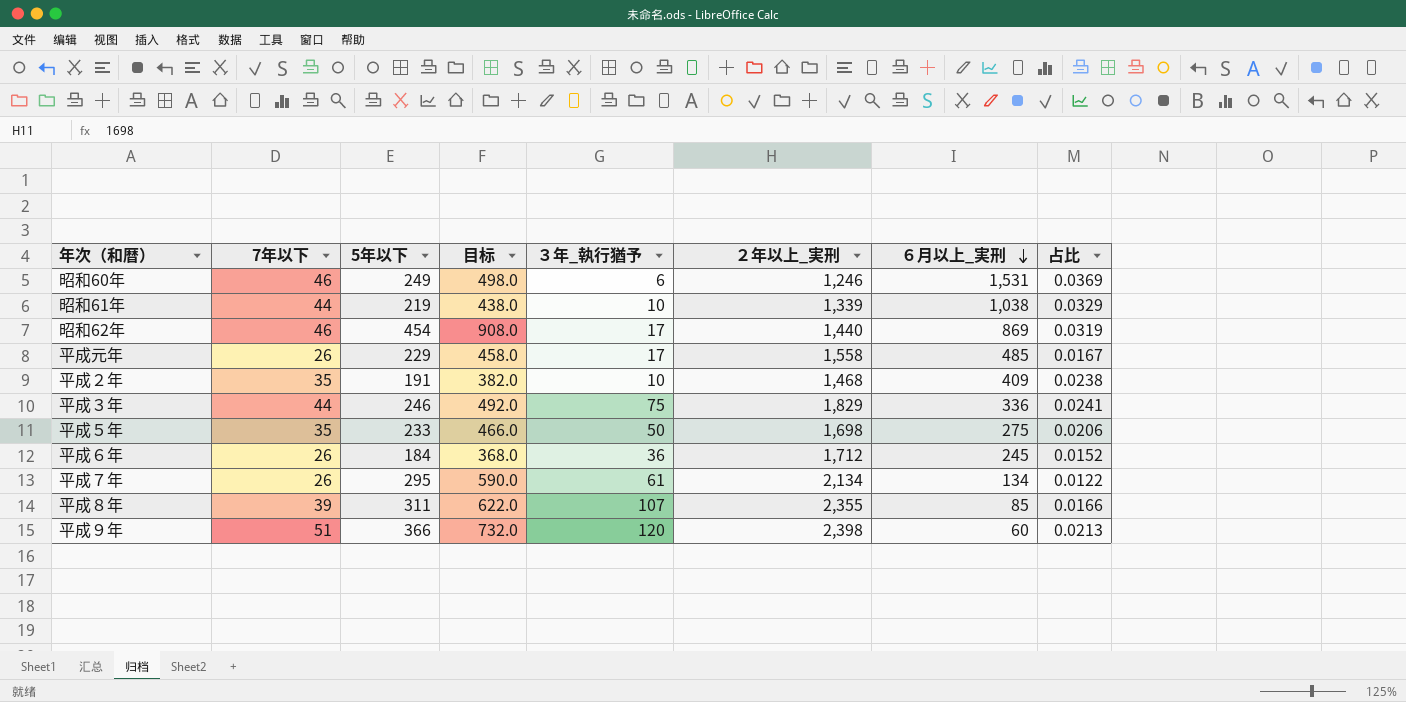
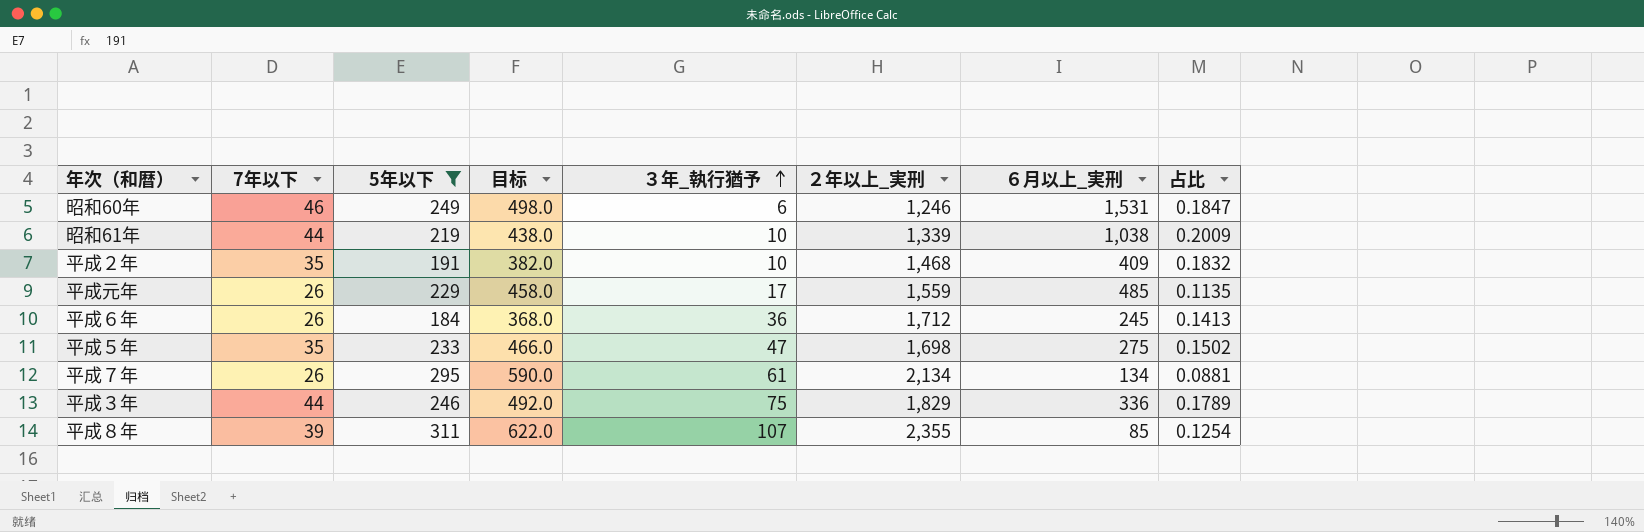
filter: none -> 5年以下 <= 311
row order: ６月以上_実刑 descending -> ３年_執行猶予 ascending
column 占比 | formula: [7年以下] / [２年以上_実刑] -> [7年以下] / [5年以下]
平成元年 | ２年以上_実刑: 1,558 -> 1,559
平成５年 | ３年_執行猶予: 50 -> 47

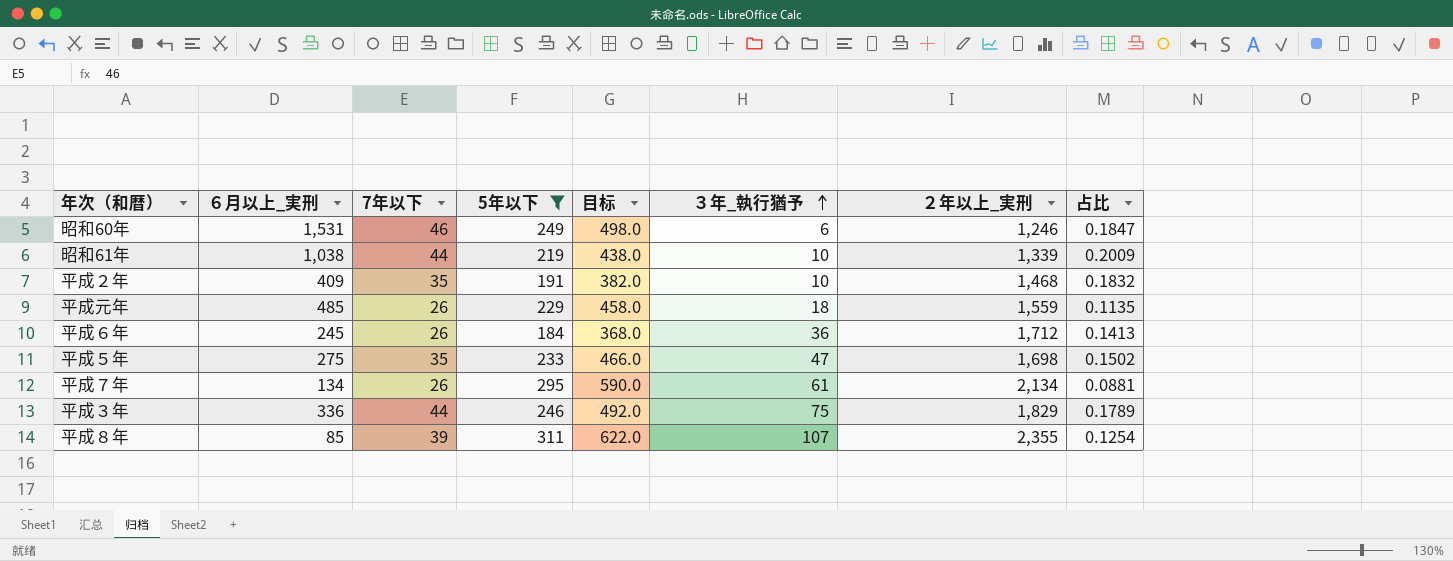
column ６月以上_実刑 | position: 7 -> 2
平成元年 | ３年_執行猶予: 17 -> 18

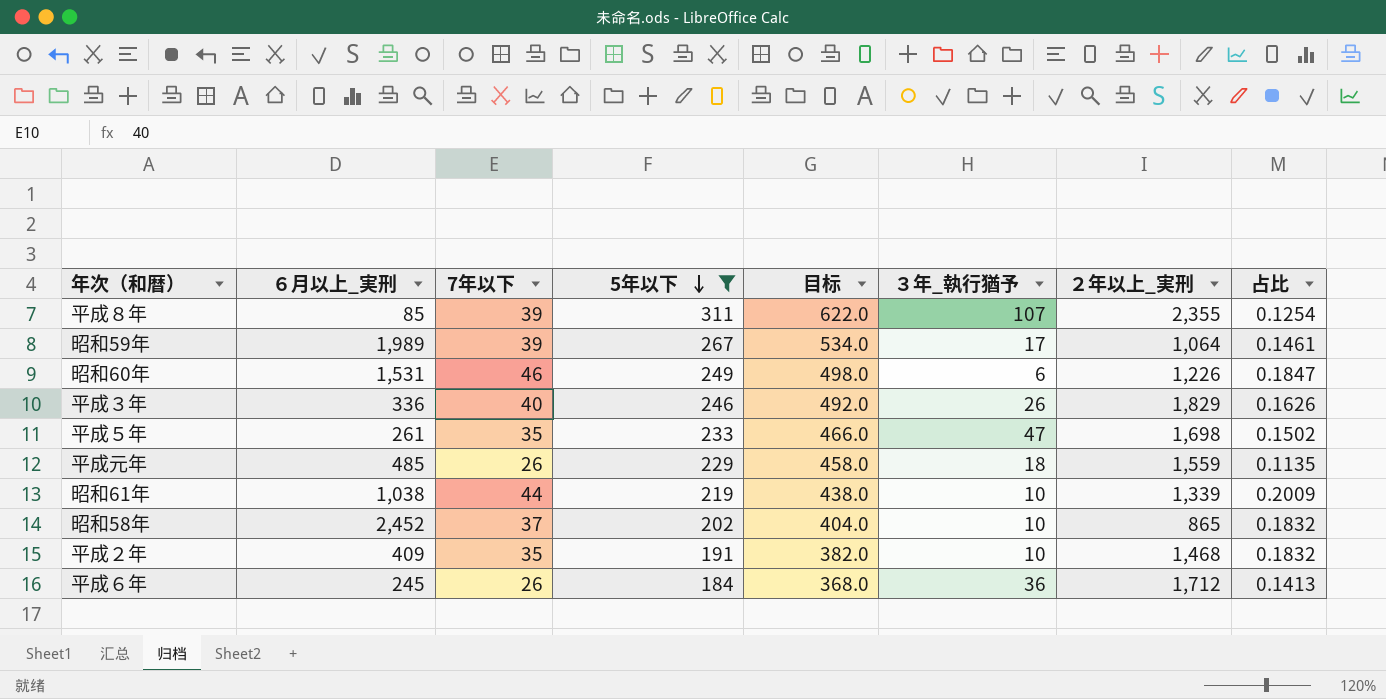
row order: ３年_執行猶予 ascending -> 5年以下 descending
row 平成７年: 134 | 26 | 295 | 590.0 | 61 | 2,134 | 0.0881 -> none
row 昭和59年: none -> 1,989 | 39 | 267 | 534.0 | 17 | 1,064 | 0.1461
昭和60年 | ２年以上_実刑: 1,246 -> 1,226
平成３年 | 7年以下: 44 -> 40
平成３年 | ３年_執行猶予: 75 -> 26
平成３年 | 占比: 0.1789 -> 0.1626
平成５年 | ６月以上_実刑: 275 -> 261
row 昭和58年: none -> 2,452 | 37 | 202 | 404.0 | 10 | 865 | 0.1832

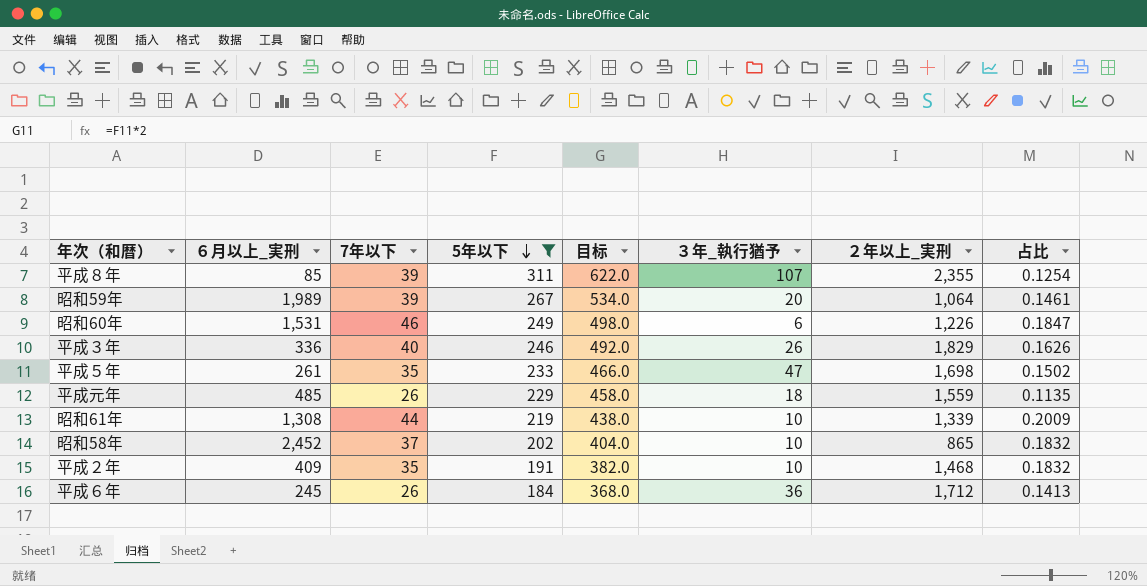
昭和59年 | ３年_執行猶予: 17 -> 20
昭和61年 | ６月以上_実刑: 1,038 -> 1,308

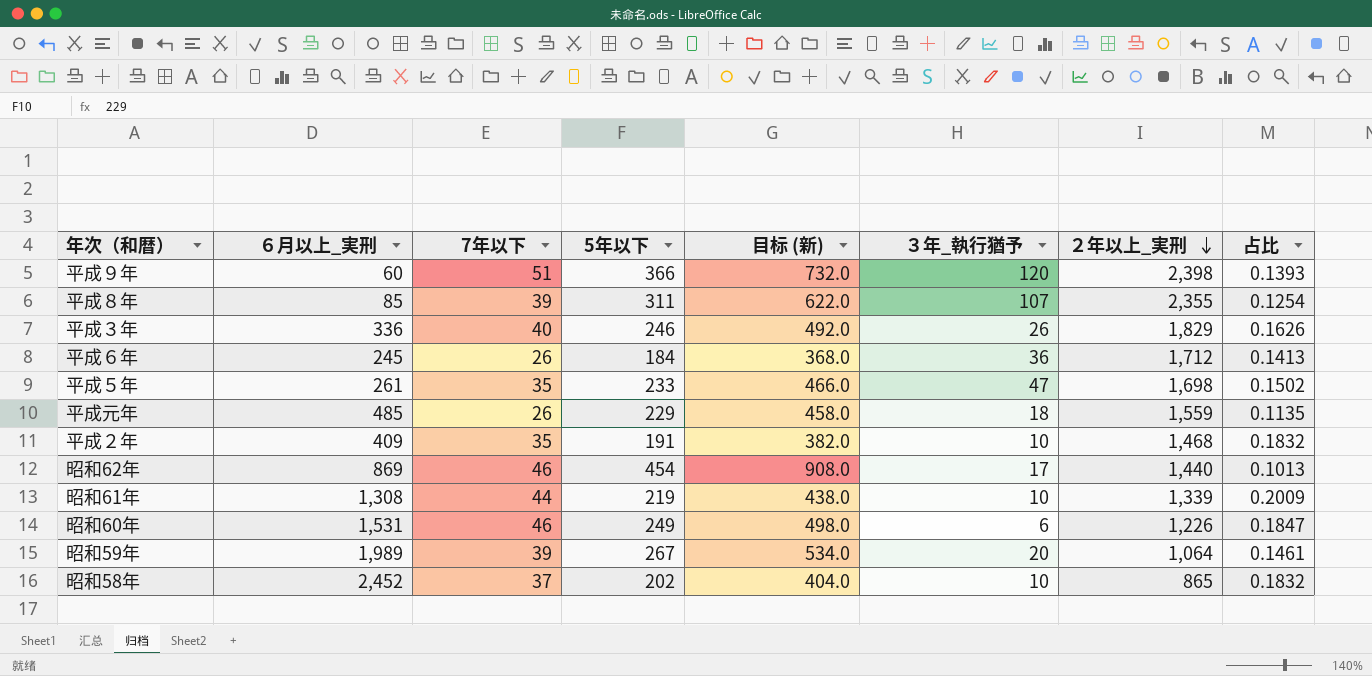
filter: 5年以下 <= 311 -> none
row order: 5年以下 descending -> ２年以上_実刑 descending
column name: 目标 -> 目标 (新)

